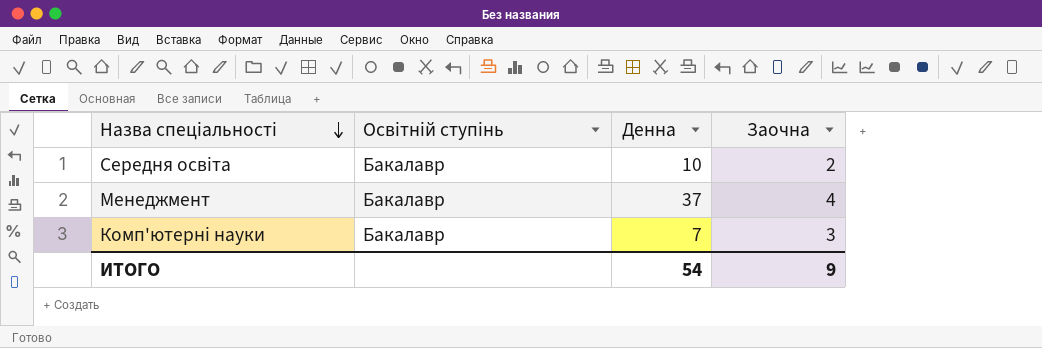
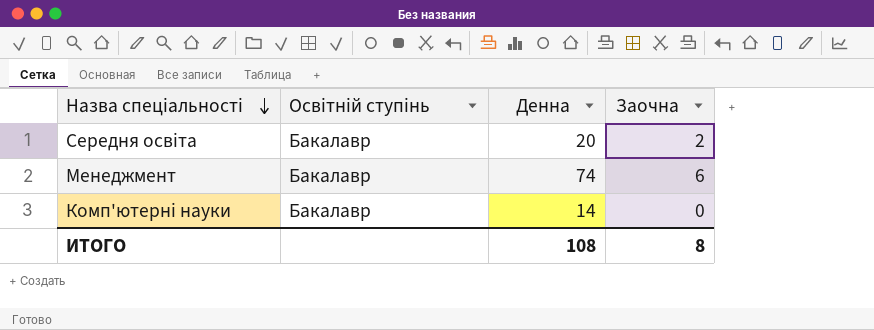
Середня освіта | Денна: 10 -> 20
Менеджмент | Денна: 37 -> 74
Менеджмент | Заочна: 4 -> 6
Комп'ютерні науки | Денна: 7 -> 14
Комп'ютерні науки | Заочна: 3 -> 0
ИТОГО | Денна: 54 -> 108
ИТОГО | Заочна: 9 -> 8

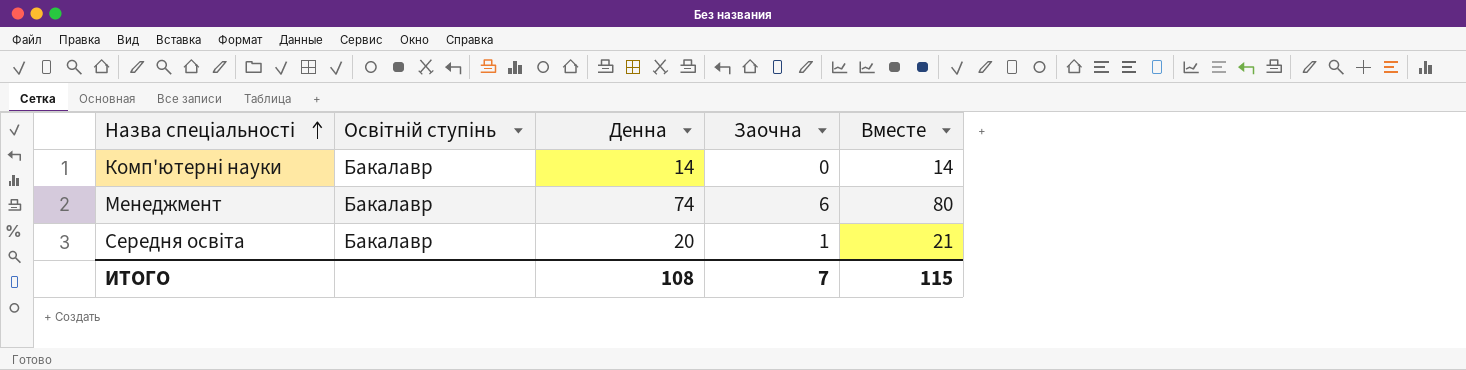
row order: Назва спеціальності descending -> Назва спеціальності ascending
column Вместе | formula: none -> [Денна] + [Заочна]
Середня освіта | Заочна: 2 -> 1
ИТОГО | Заочна: 8 -> 7

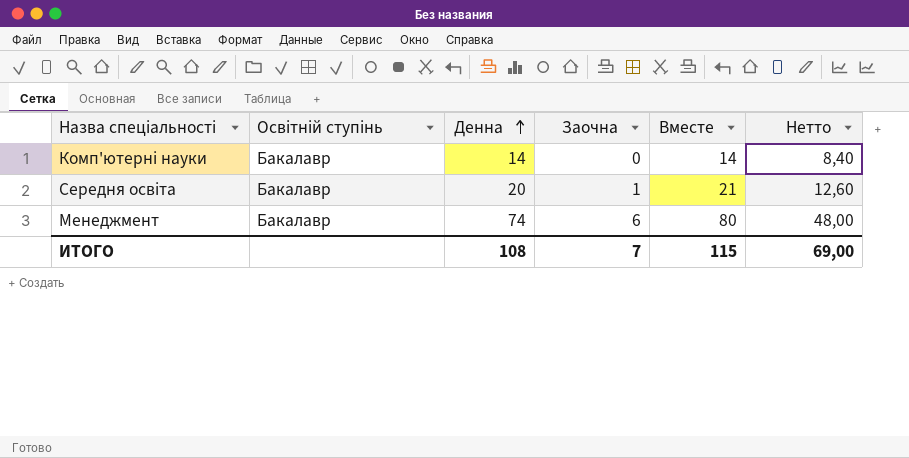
row order: Назва спеціальності ascending -> Денна ascending
column Нетто | formula: none -> [Вместе] * 0,6

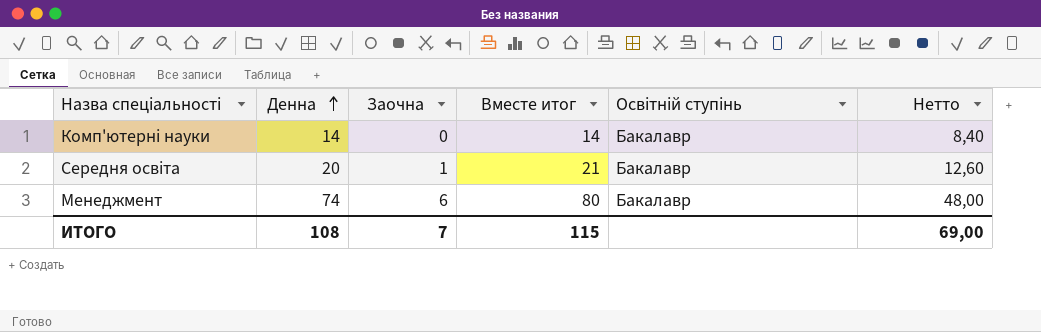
column name: Вместе -> Вместе итог
column Освітній ступінь | position: 2 -> 5

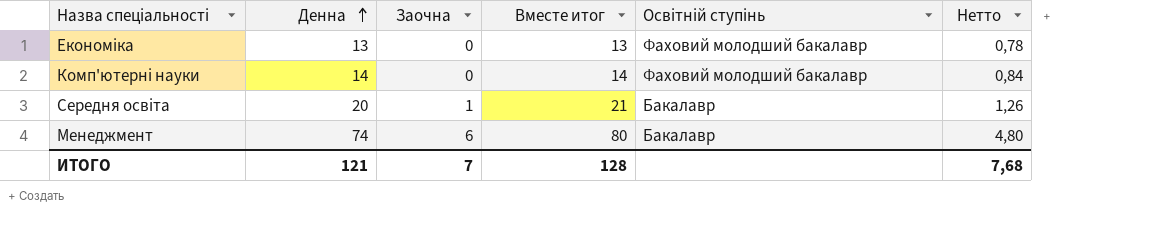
column Нетто | formula: [Вместе итог] * 0,6 -> [Вместе итог] * 0,06
row Економіка: none -> 13 | 0 | 13 | Фаховий молодший бакалавр | 0,78
Комп'ютерні науки | Освітній ступінь: Бакалавр -> Фаховий молодший бакалавр
ИТОГО | Денна: 108 -> 121
ИТОГО | Вместе итог: 115 -> 128
ИТОГО | Нетто: 69,00 -> 7,68

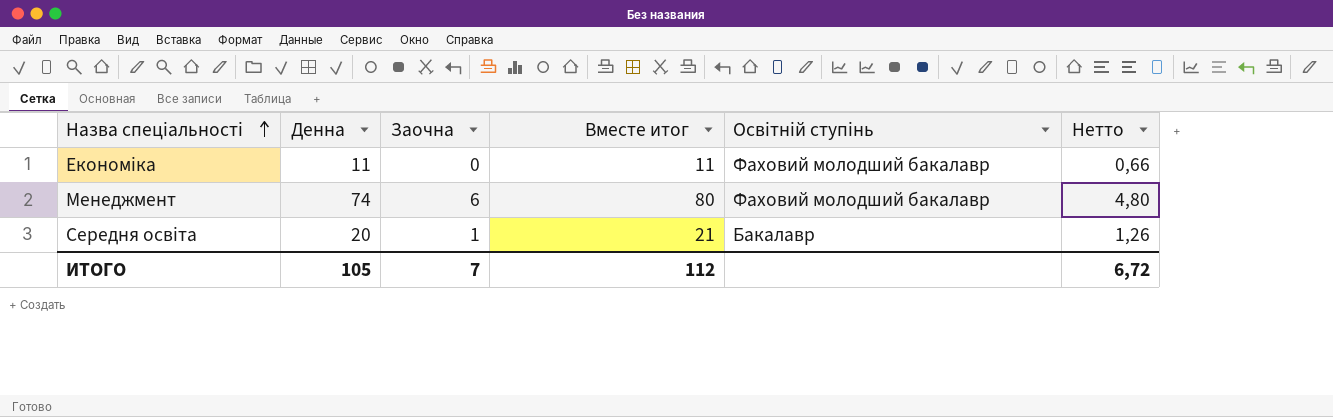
row order: Денна ascending -> Назва спеціальності ascending
row Комп'ютерні науки: 14 | 0 | 14 | Фаховий молодший бакалавр | 0,84 -> none
Економіка | Денна: 13 -> 11
Економіка | Вместе итог: 13 -> 11
Економіка | Нетто: 0,78 -> 0,66
Менеджмент | Освітній ступінь: Бакалавр -> Фаховий молодший бакалавр
ИТОГО | Денна: 121 -> 105
ИТОГО | Вместе итог: 128 -> 112
ИТОГО | Нетто: 7,68 -> 6,72

